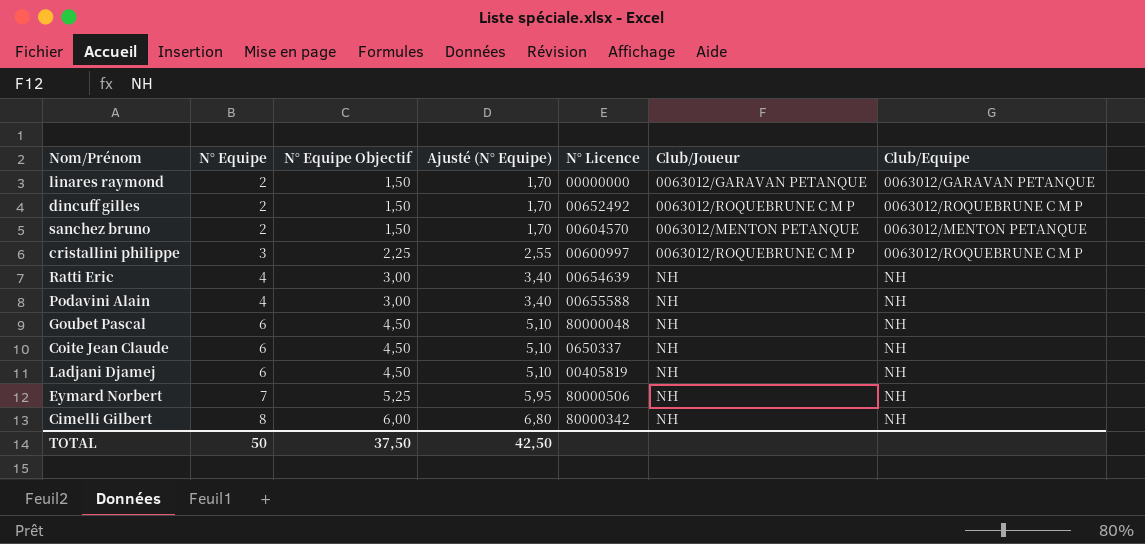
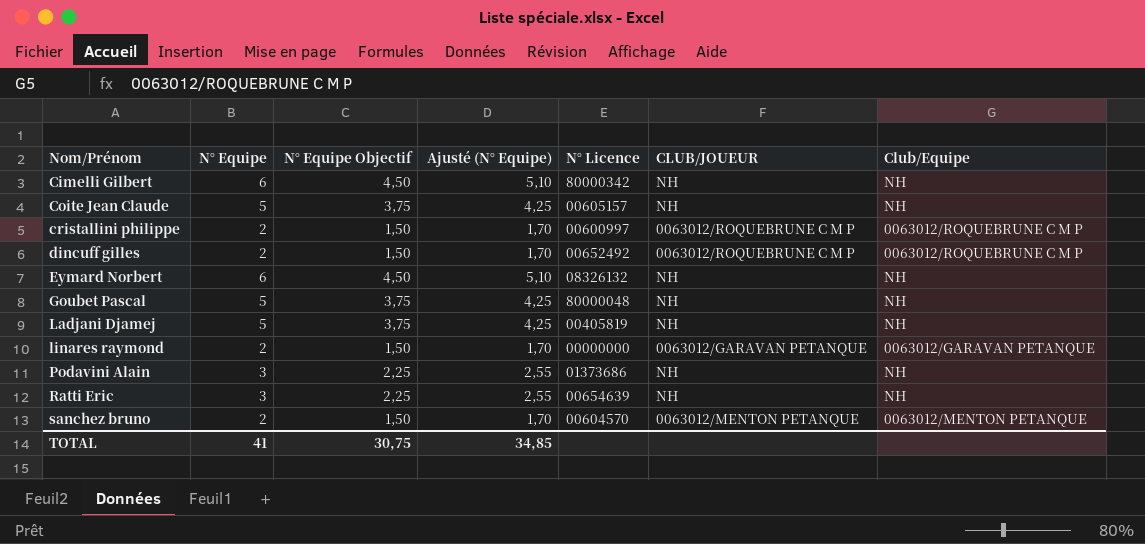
row order: N° Equipe ascending -> Nom/Prénom ascending
column name: Club/Joueur -> CLUB/JOUEUR
Cimelli Gilbert | N° Equipe: 8 -> 6
Cimelli Gilbert | N° Equipe Objectif: 6,00 -> 4,50
Cimelli Gilbert | Ajusté (N° Equipe): 6,80 -> 5,10
Coite Jean Claude | N° Equipe: 6 -> 5
Coite Jean Claude | N° Equipe Objectif: 4,50 -> 3,75
Coite Jean Claude | Ajusté (N° Equipe): 5,10 -> 4,25
Coite Jean Claude | N° Licence: 0650337 -> 00605157
cristallini philippe | N° Equipe: 3 -> 2
cristallini philippe | N° Equipe Objectif: 2,25 -> 1,50
cristallini philippe | Ajusté (N° Equipe): 2,55 -> 1,70
Eymard Norbert | N° Equipe: 7 -> 6
Eymard Norbert | N° Equipe Objectif: 5,25 -> 4,50
Eymard Norbert | Ajusté (N° Equipe): 5,95 -> 5,10
Eymard Norbert | N° Licence: 80000506 -> 08326132
Goubet Pascal | N° Equipe: 6 -> 5
Goubet Pascal | N° Equipe Objectif: 4,50 -> 3,75
Goubet Pascal | Ajusté (N° Equipe): 5,10 -> 4,25
Ladjani Djamej | N° Equipe: 6 -> 5
Ladjani Djamej | N° Equipe Objectif: 4,50 -> 3,75
Ladjani Djamej | Ajusté (N° Equipe): 5,10 -> 4,25
Podavini Alain | N° Equipe: 4 -> 3
Podavini Alain | N° Equipe Objectif: 3,00 -> 2,25
Podavini Alain | Ajusté (N° Equipe): 3,40 -> 2,55
Podavini Alain | N° Licence: 00655588 -> 01373686
Ratti Eric | N° Equipe: 4 -> 3
Ratti Eric | N° Equipe Objectif: 3,00 -> 2,25
Ratti Eric | Ajusté (N° Equipe): 3,40 -> 2,55
TOTAL | N° Equipe: 50 -> 41
TOTAL | N° Equipe Objectif: 37,50 -> 30,75
TOTAL | Ajusté (N° Equipe): 42,50 -> 34,85

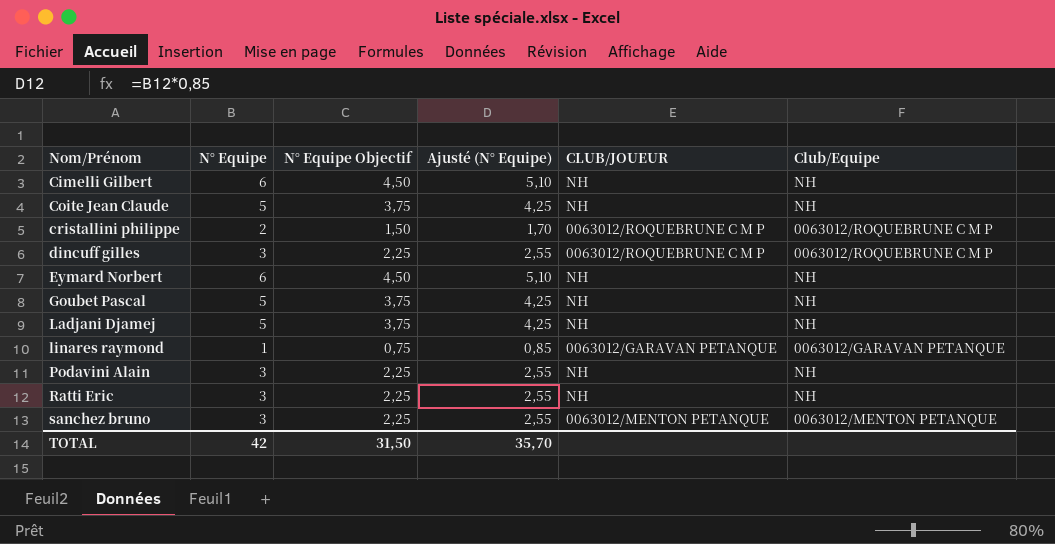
column N° Licence | position: 5 -> none
dincuff gilles | N° Equipe: 2 -> 3
dincuff gilles | N° Equipe Objectif: 1,50 -> 2,25
dincuff gilles | Ajusté (N° Equipe): 1,70 -> 2,55
linares raymond | N° Equipe: 2 -> 1
linares raymond | N° Equipe Objectif: 1,50 -> 0,75
linares raymond | Ajusté (N° Equipe): 1,70 -> 0,85
sanchez bruno | N° Equipe: 2 -> 3
sanchez bruno | N° Equipe Objectif: 1,50 -> 2,25
sanchez bruno | Ajusté (N° Equipe): 1,70 -> 2,55
TOTAL | N° Equipe: 41 -> 42
TOTAL | N° Equipe Objectif: 30,75 -> 31,50
TOTAL | Ajusté (N° Equipe): 34,85 -> 35,70

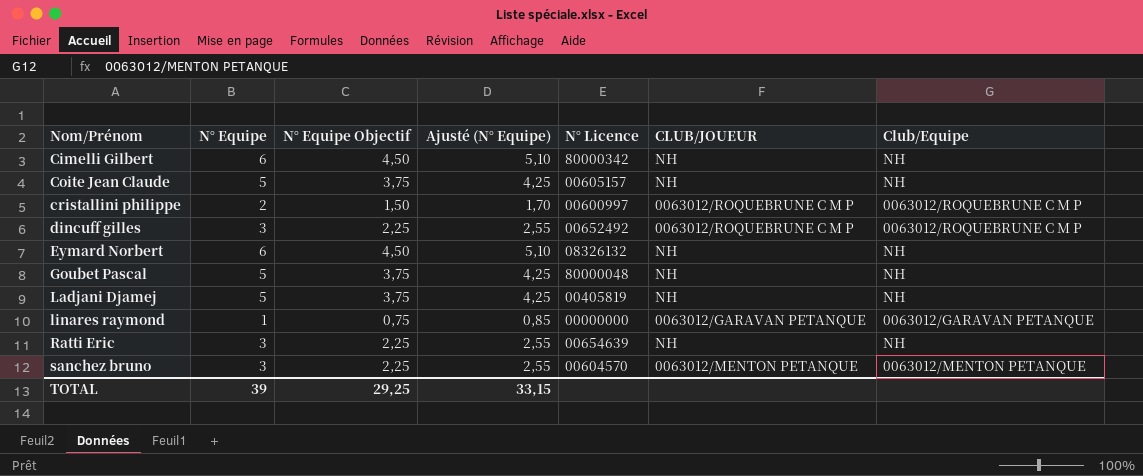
column N° Licence | position: none -> 5
row Podavini Alain: 3 | 2,25 | 2,55 | NH | NH -> none
TOTAL | N° Equipe: 42 -> 39
TOTAL | N° Equipe Objectif: 31,50 -> 29,25
TOTAL | Ajusté (N° Equipe): 35,70 -> 33,15

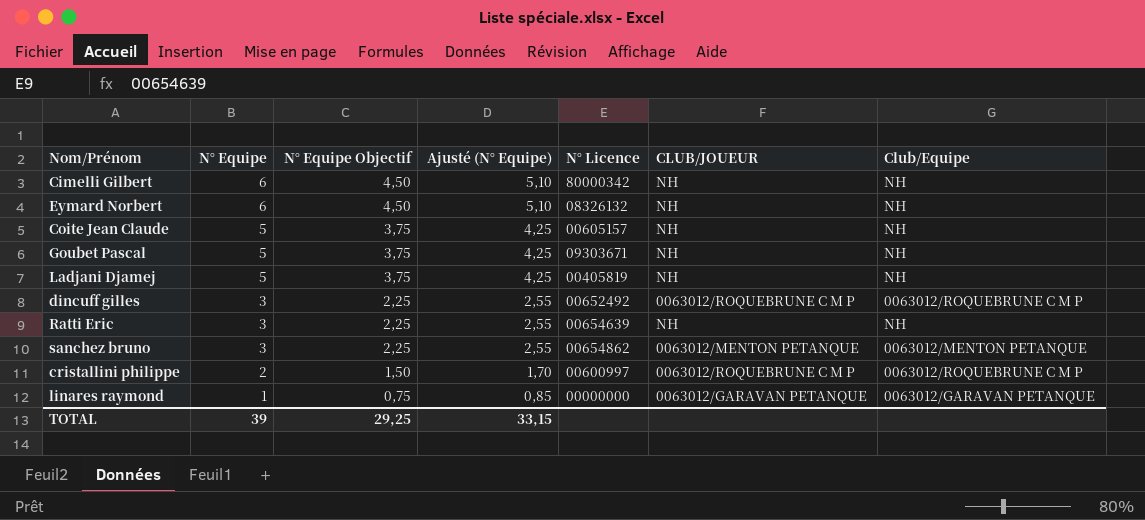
row order: Nom/Prénom ascending -> N° Equipe descending
Goubet Pascal | N° Licence: 80000048 -> 09303671
sanchez bruno | N° Licence: 00604570 -> 00654862

